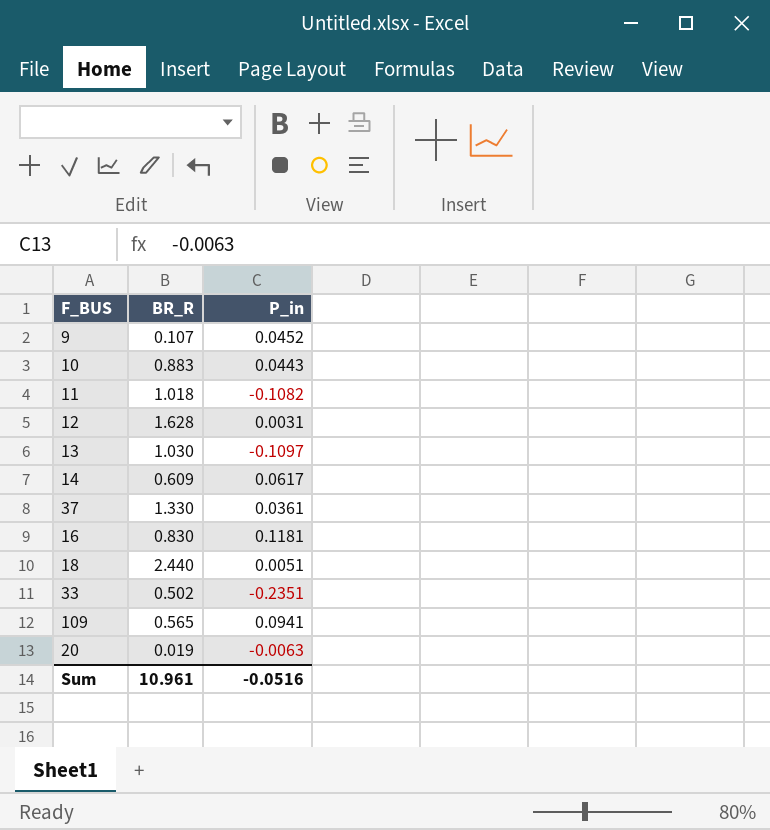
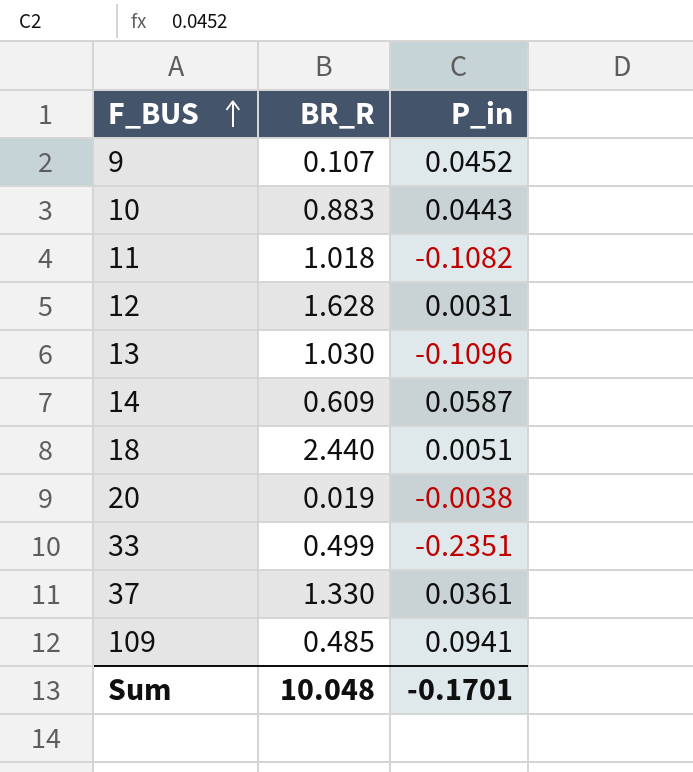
row order: none -> F_BUS ascending
row 16: 0.830 | 0.1181 -> none
13 | P_in: -0.1097 -> -0.1096
14 | P_in: 0.0617 -> 0.0587
20 | P_in: -0.0063 -> -0.0038
33 | BR_R: 0.502 -> 0.499
109 | BR_R: 0.565 -> 0.485
Sum | BR_R: 10.961 -> 10.048
Sum | P_in: -0.0516 -> -0.1701

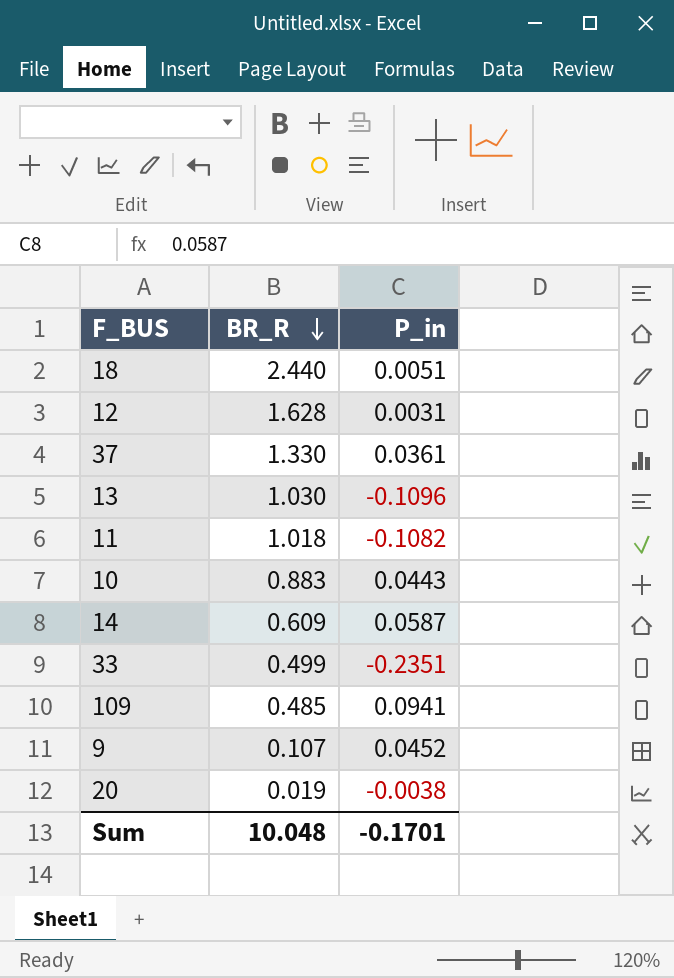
row order: F_BUS ascending -> BR_R descending

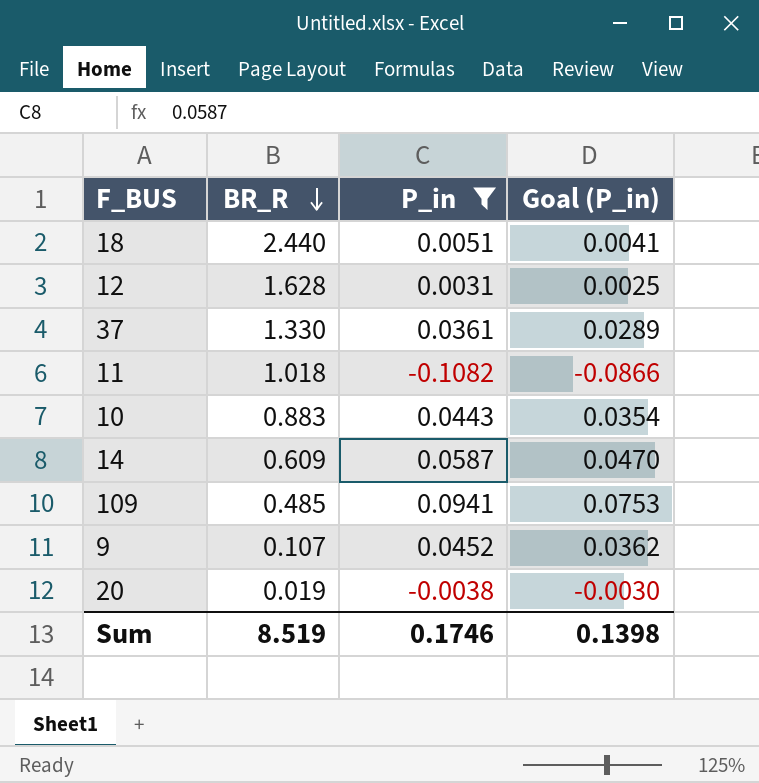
filter: none -> P_in >= -0.1082
column Goal (P_in) | formula: none -> [P_in] * 0.8
Sum | BR_R: 10.048 -> 8.519
Sum | P_in: -0.1701 -> 0.1746

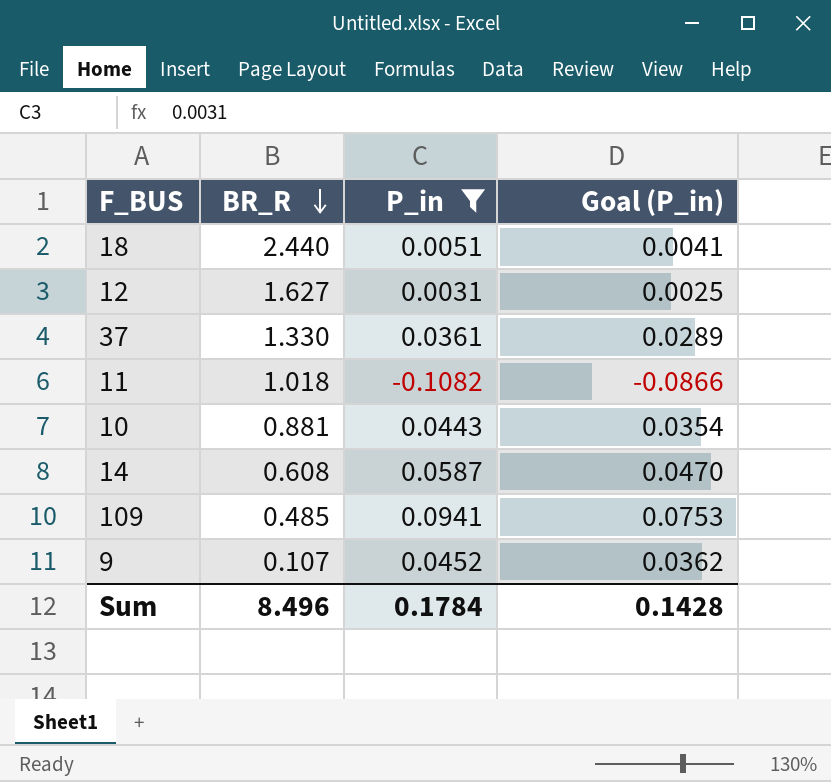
row 20: 0.019 | -0.0038 | -0.0030 -> none
12 | BR_R: 1.628 -> 1.627
10 | BR_R: 0.883 -> 0.881
14 | BR_R: 0.609 -> 0.608
Sum | BR_R: 8.519 -> 8.496
Sum | P_in: 0.1746 -> 0.1784
Sum | Goal (P_in): 0.1398 -> 0.1428

